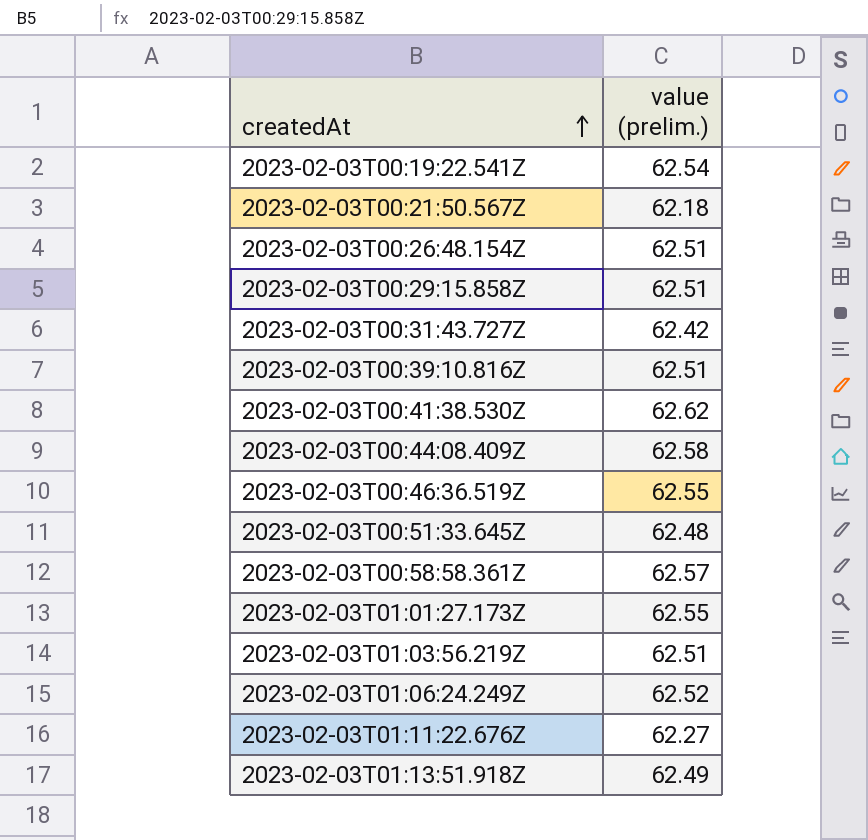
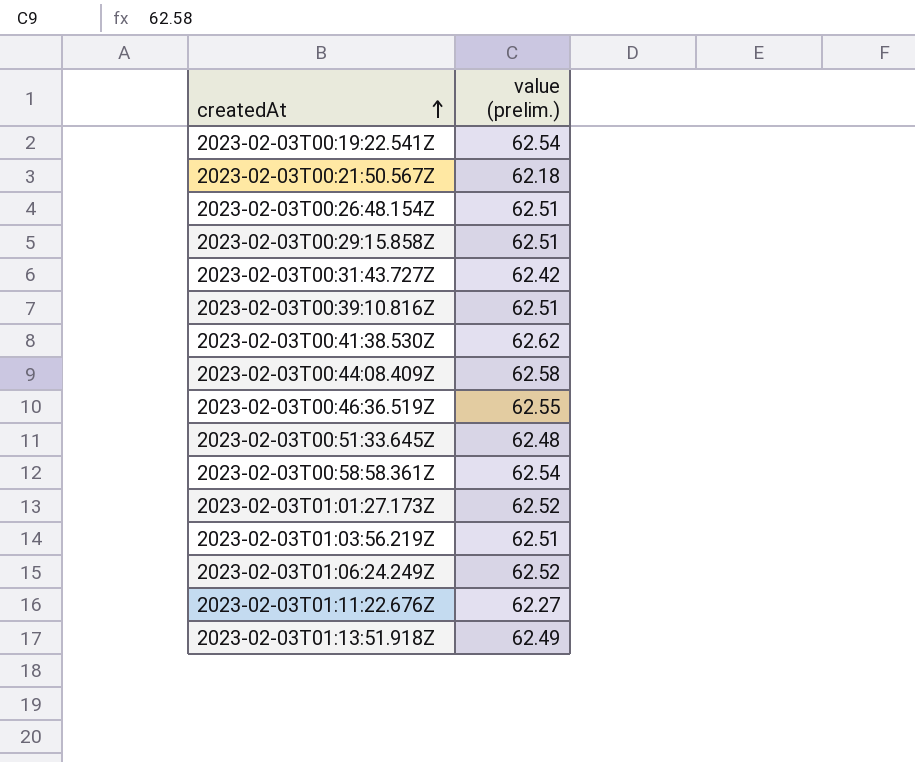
2023-02-03T00:58:58.361Z | value (prelim.): 62.57 -> 62.54
2023-02-03T01:01:27.173Z | value (prelim.): 62.55 -> 62.52

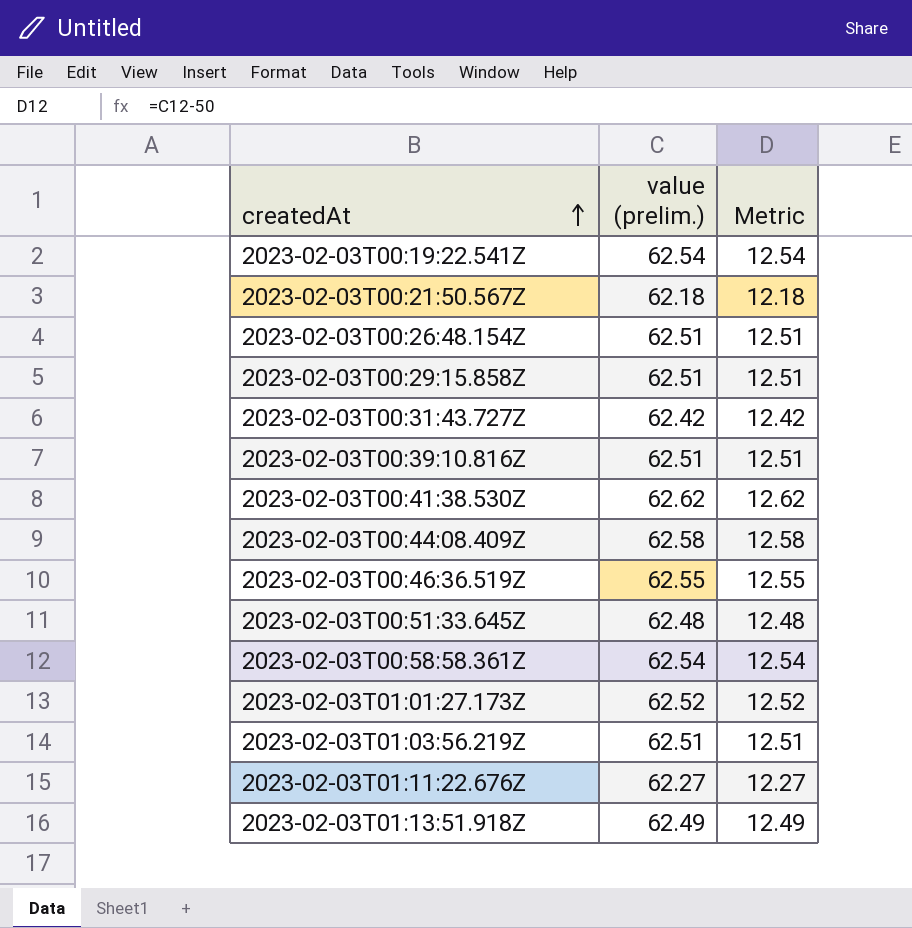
column Metric | formula: none -> [value (prelim.)] - 50
row 2023-02-03T01:06:24.249Z: 62.52 -> none

